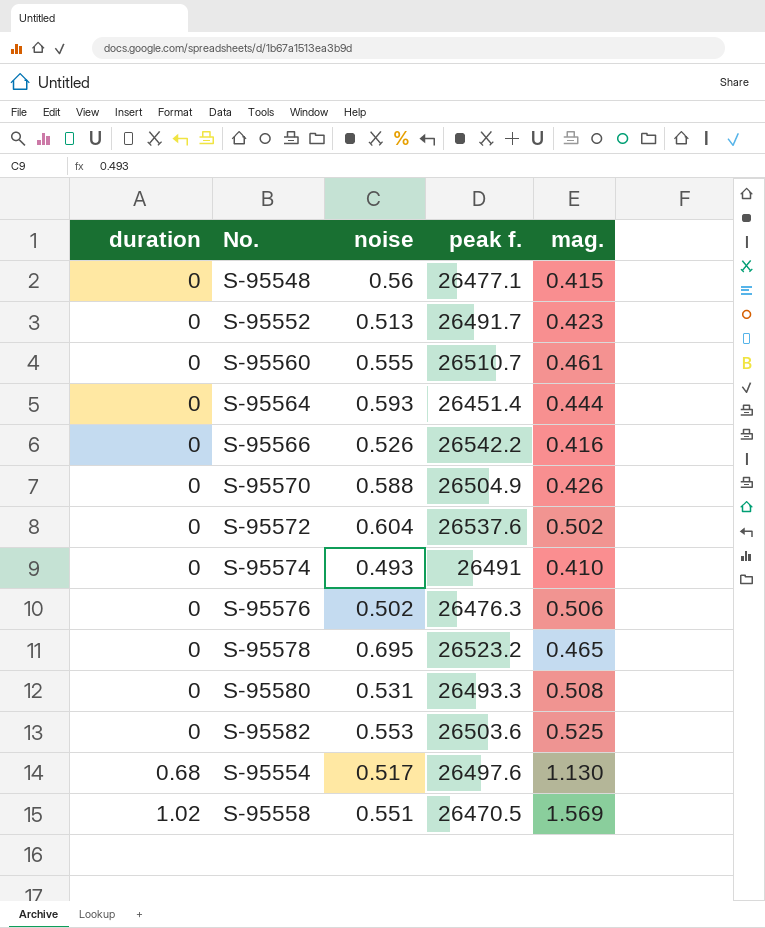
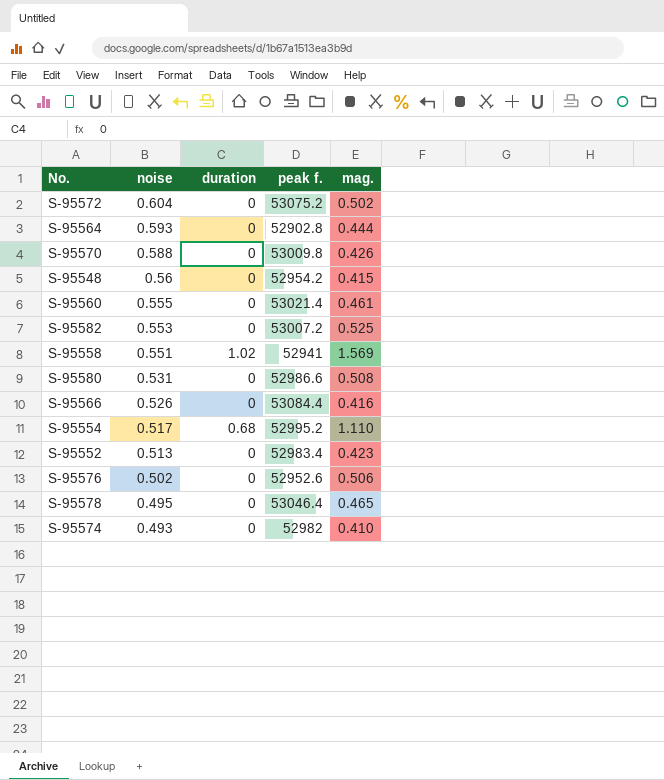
row order: duration ascending -> noise descending
column duration | position: 1 -> 3
S-95572 | peak f.: 26537.6 -> 53075.2
S-95564 | peak f.: 26451.4 -> 52902.8
S-95570 | peak f.: 26504.9 -> 53009.8
S-95548 | peak f.: 26477.1 -> 52954.2
S-95560 | peak f.: 26510.7 -> 53021.4
S-95582 | peak f.: 26503.6 -> 53007.2
S-95558 | peak f.: 26470.5 -> 52941
S-95580 | peak f.: 26493.3 -> 52986.6
S-95566 | peak f.: 26542.2 -> 53084.4
S-95554 | peak f.: 26497.6 -> 52995.2
S-95554 | mag.: 1.130 -> 1.110
S-95552 | peak f.: 26491.7 -> 52983.4
S-95576 | peak f.: 26476.3 -> 52952.6
S-95578 | noise: 0.695 -> 0.495
S-95578 | peak f.: 26523.2 -> 53046.4
S-95574 | peak f.: 26491 -> 52982

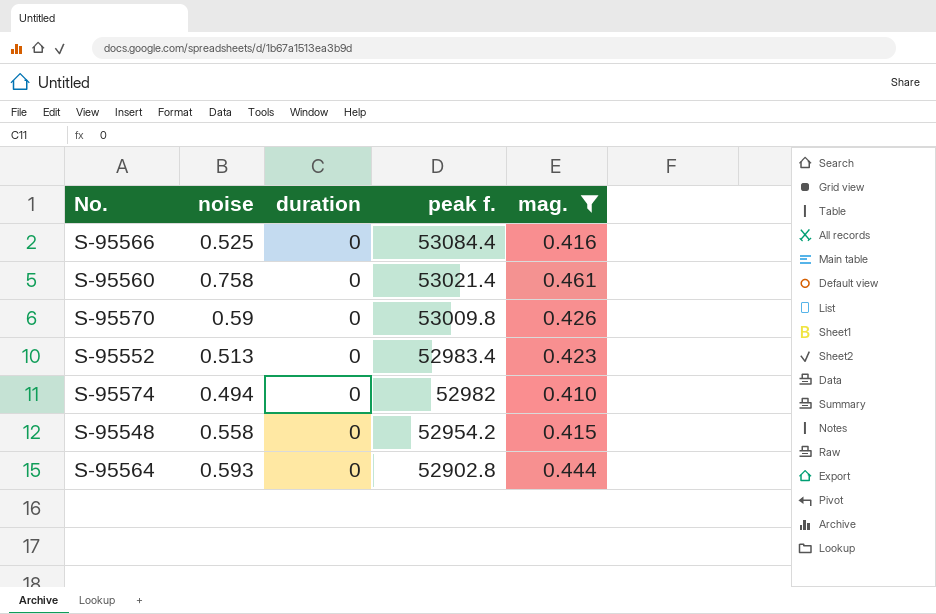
filter: none -> mag. <= 0.461
row order: noise descending -> peak f. descending
S-95566 | noise: 0.526 -> 0.525
S-95560 | noise: 0.555 -> 0.758
S-95570 | noise: 0.588 -> 0.59
S-95574 | noise: 0.493 -> 0.494
S-95548 | noise: 0.56 -> 0.558

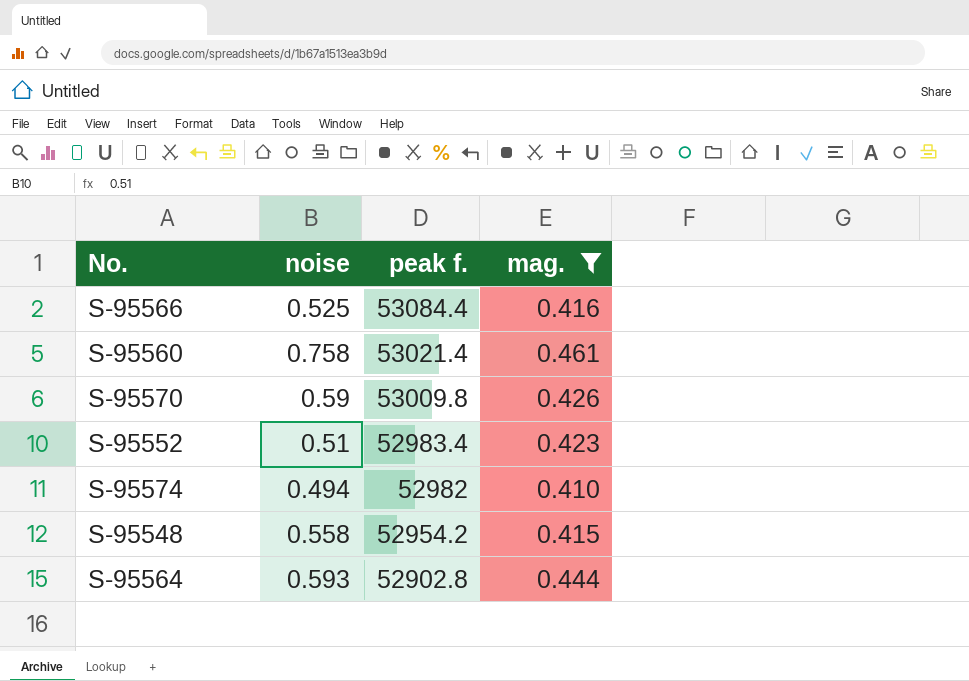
column duration | position: 3 -> none
S-95552 | noise: 0.513 -> 0.51

